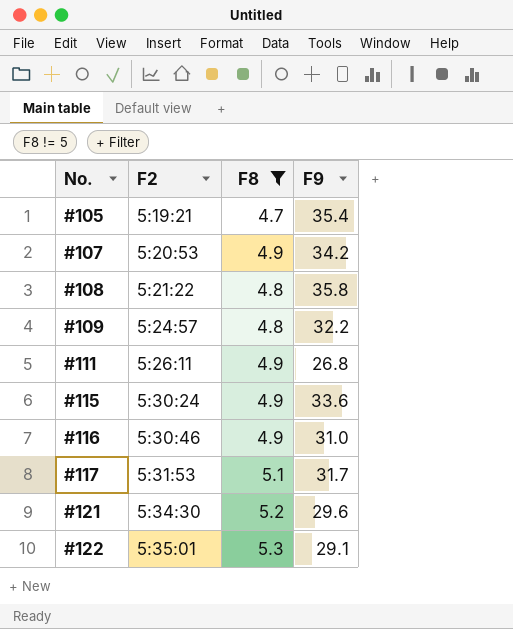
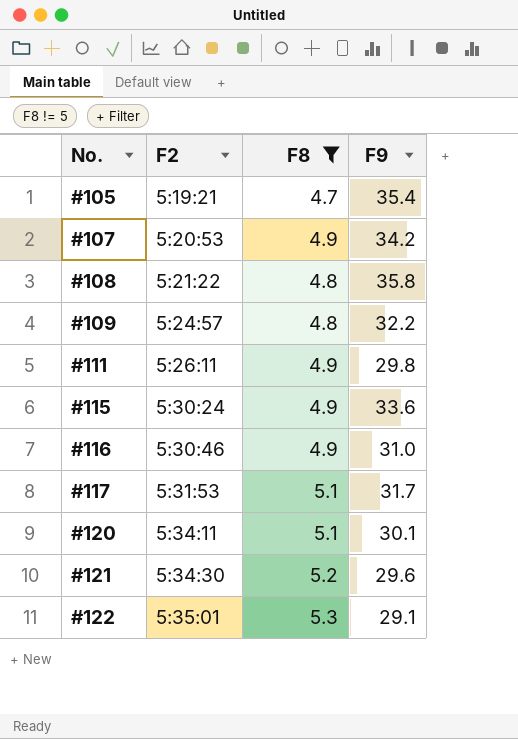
#111 | F9: 26.8 -> 29.8
row #120: none -> 5:34:11 | 5.1 | 30.1

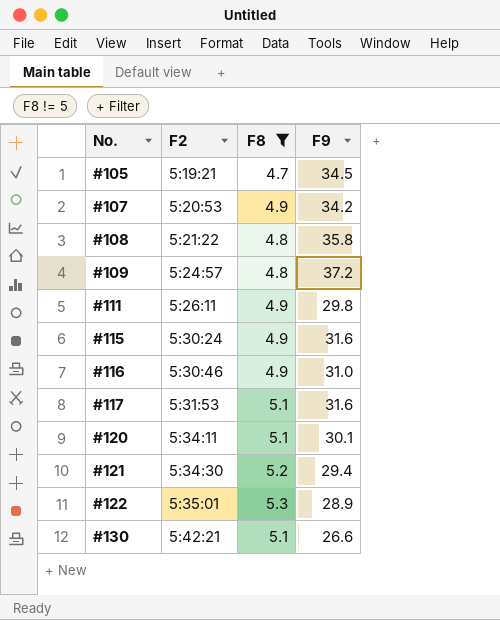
#105 | F9: 35.4 -> 34.5
#109 | F9: 32.2 -> 37.2
#115 | F9: 33.6 -> 31.6
#117 | F9: 31.7 -> 31.6
#121 | F9: 29.6 -> 29.4
#122 | F9: 29.1 -> 28.9
row #130: none -> 5:42:21 | 5.1 | 26.6

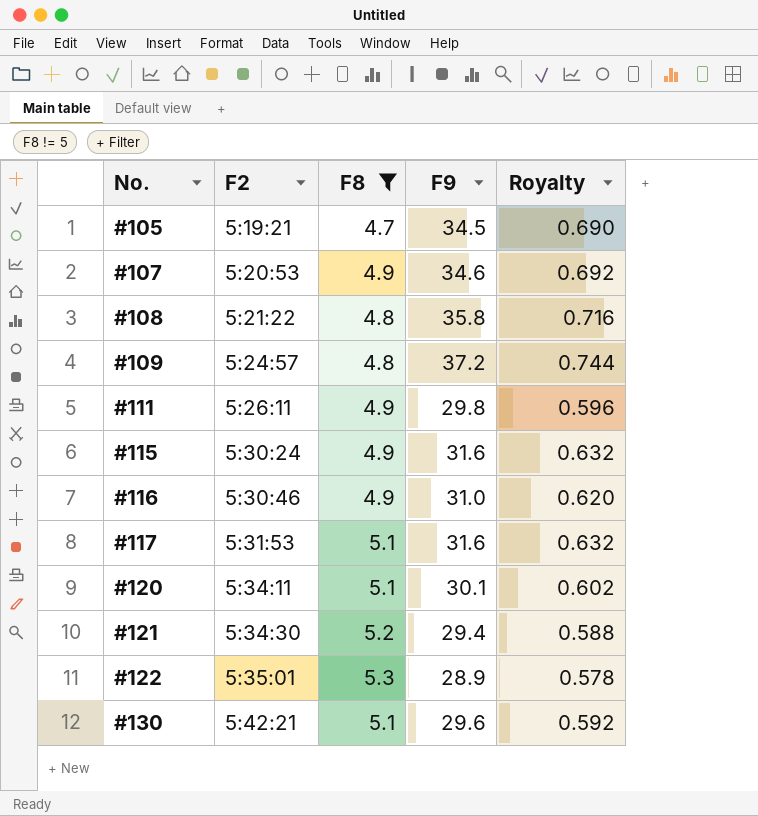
column Royalty | formula: none -> [F9] * 0.02
#107 | F9: 34.2 -> 34.6
#130 | F9: 26.6 -> 29.6

